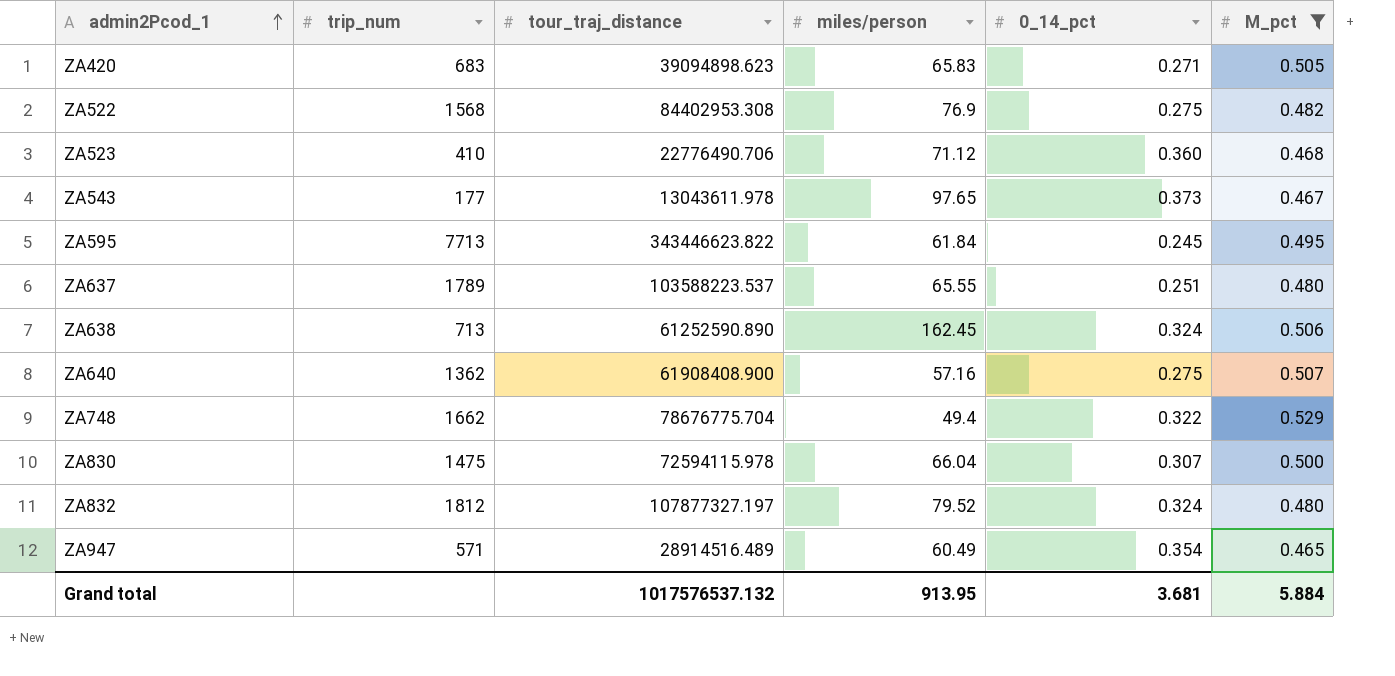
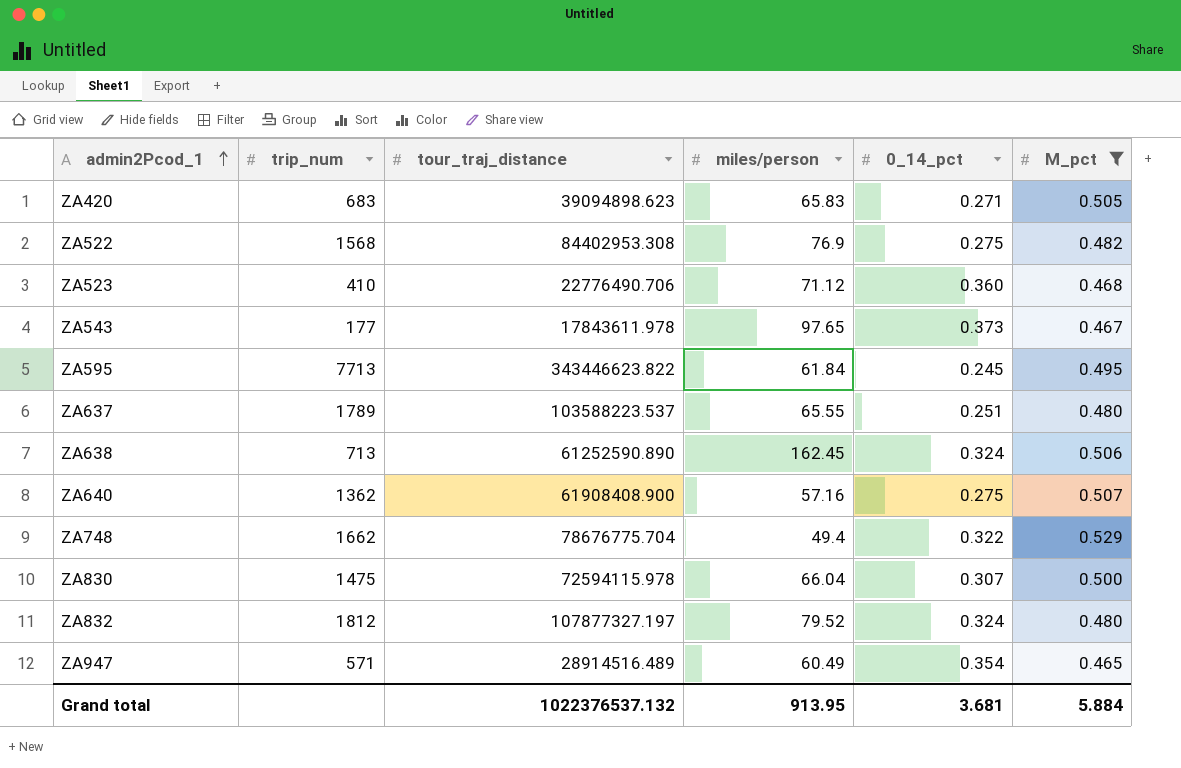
ZA543 | tour_traj_distance: 13043611.978 -> 17843611.978
Grand total | tour_traj_distance: 1017576537.132 -> 1022376537.132

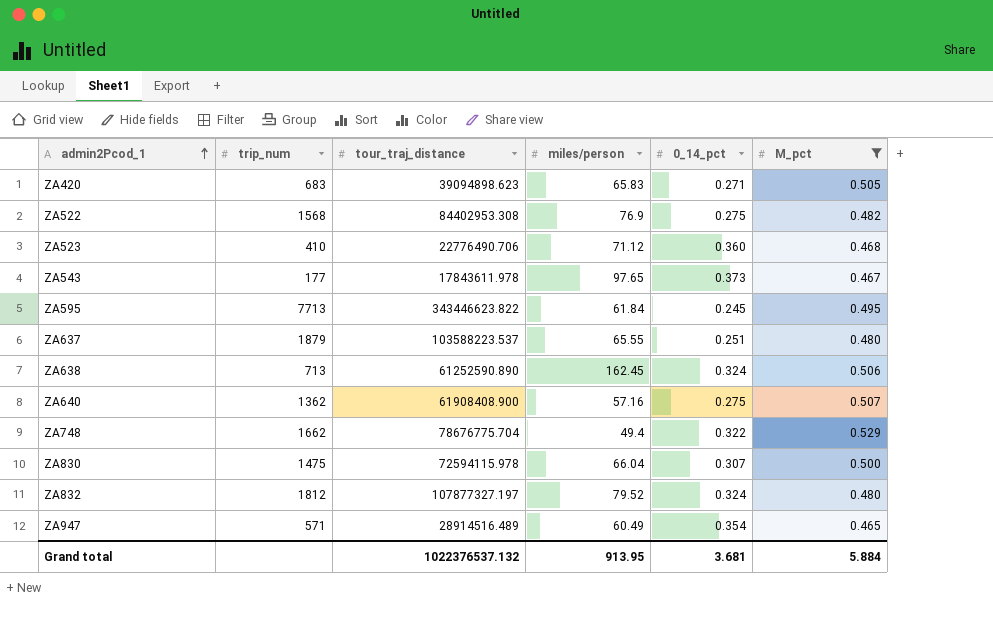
ZA637 | trip_num: 1789 -> 1879

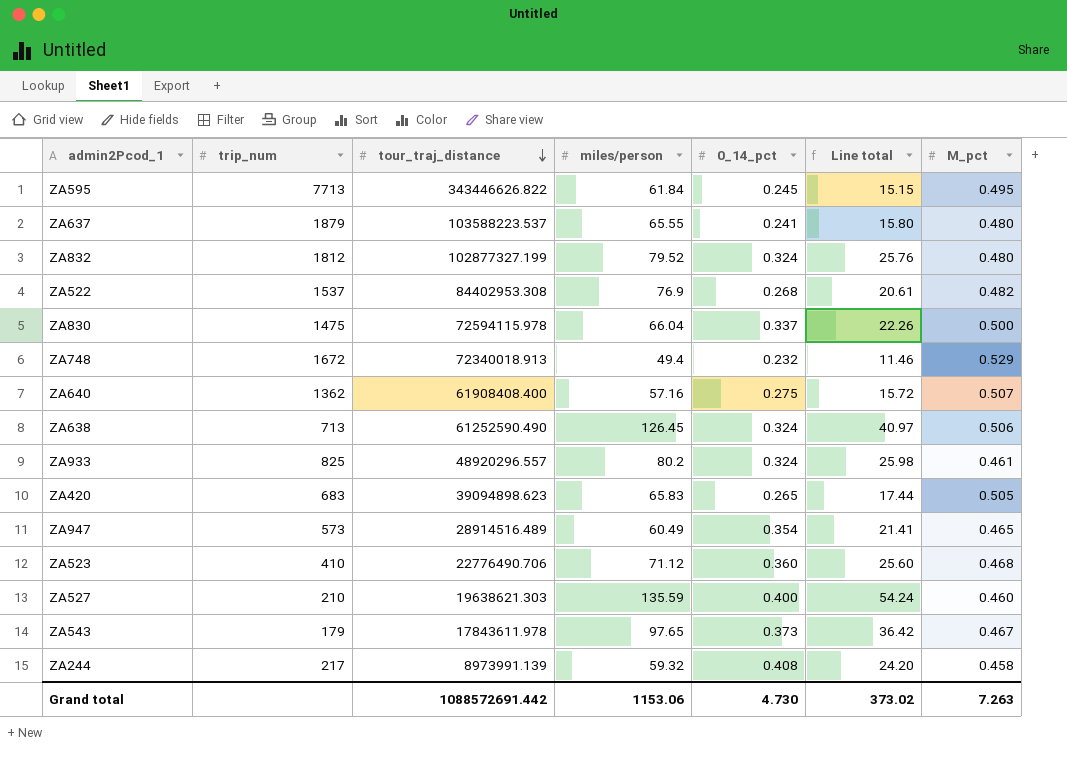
filter: M_pct >= 0.465 -> none
row order: admin2Pcod_1 ascending -> tour_traj_distance descending
column Line total | formula: none -> [miles/person] * [0_14_pct]
ZA595 | tour_traj_distance: 343446623.822 -> 343446626.822
ZA637 | 0_14_pct: 0.251 -> 0.241
ZA832 | tour_traj_distance: 107877327.197 -> 102877327.199
ZA522 | trip_num: 1568 -> 1537
ZA522 | 0_14_pct: 0.275 -> 0.268
ZA830 | 0_14_pct: 0.307 -> 0.337
ZA748 | trip_num: 1662 -> 1672
ZA748 | tour_traj_distance: 78676775.704 -> 72340018.913
ZA748 | 0_14_pct: 0.322 -> 0.232
ZA640 | tour_traj_distance: 61908408.900 -> 61908408.400
ZA638 | tour_traj_distance: 61252590.890 -> 61252590.490
ZA638 | miles/person: 162.45 -> 126.45
ZA420 | 0_14_pct: 0.271 -> 0.265
ZA947 | trip_num: 571 -> 573
ZA543 | trip_num: 177 -> 179
Grand total | tour_traj_distance: 1022376537.132 -> 1088572691.442
Grand total | miles/person: 913.95 -> 1153.06
Grand total | 0_14_pct: 3.681 -> 4.730
Grand total | M_pct: 5.884 -> 7.263

